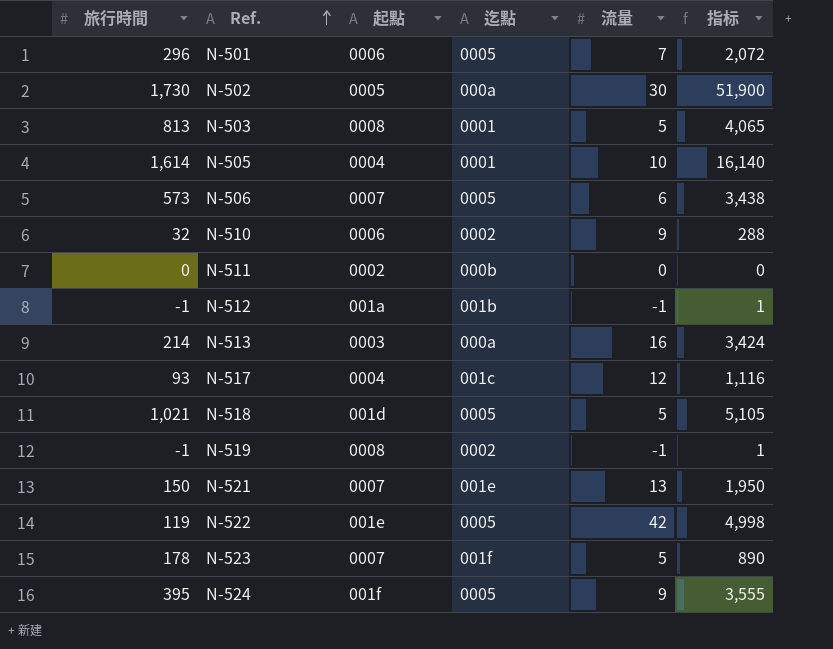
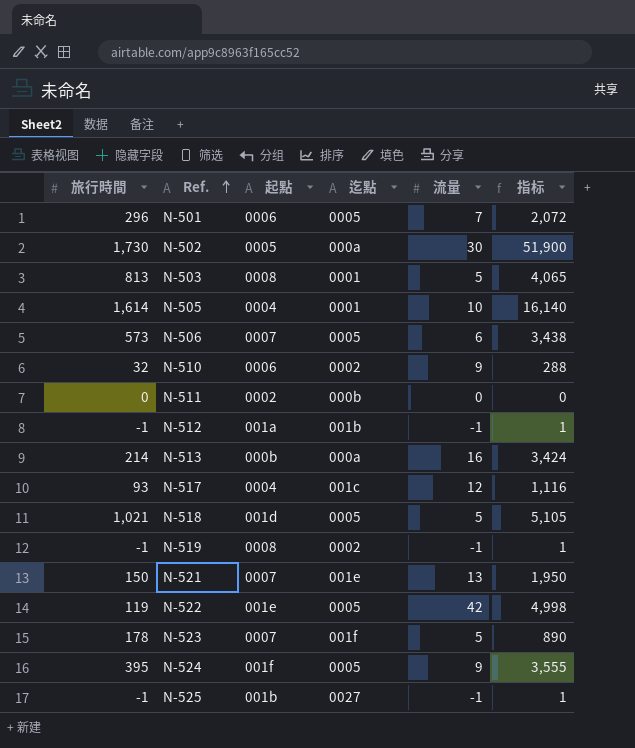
N-513 | 起點: 0003 -> 000b
row N-525: none -> -1 | 001b | 0027 | -1 | 1

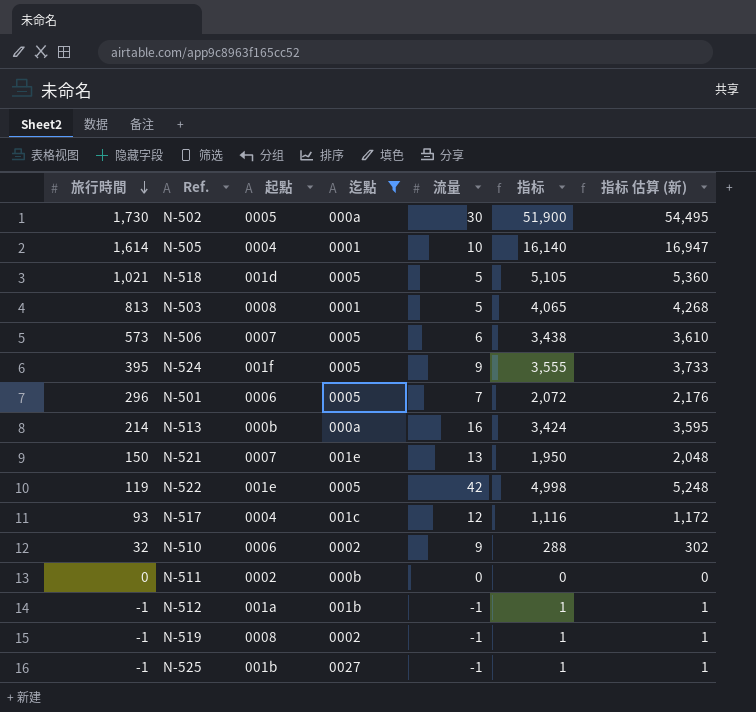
filter: none -> 迄點 != 001f
row order: Ref. ascending -> 旅行時間 descending
column 指标 估算 (新) | formula: none -> [指标] * 1.05

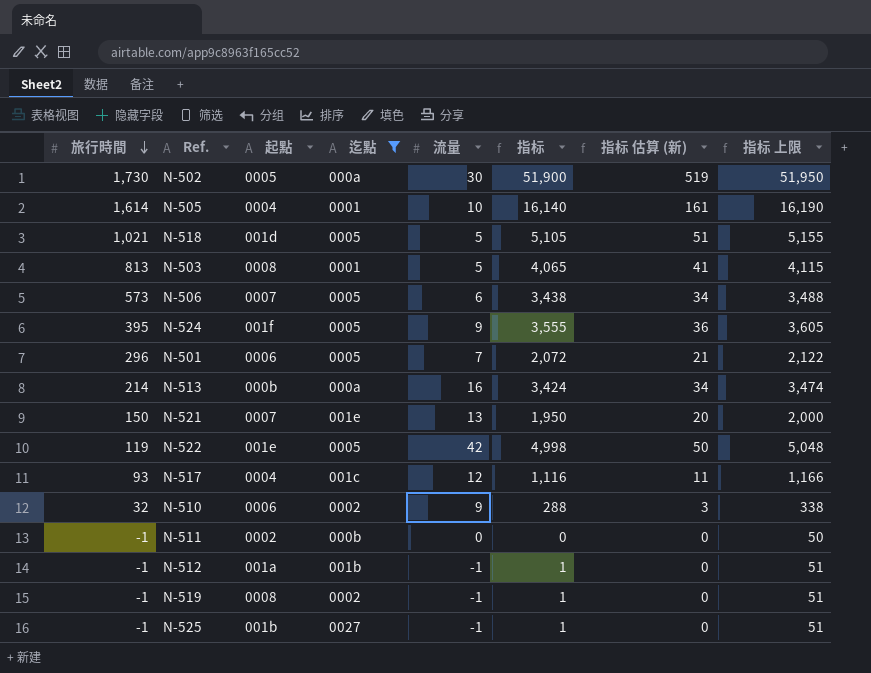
column 指标 估算 (新) | formula: [指标] * 1.05 -> [指标] * 0.01
column 指标 上限 | formula: none -> [指标] + 50
N-511 | 旅行時間: 0 -> -1

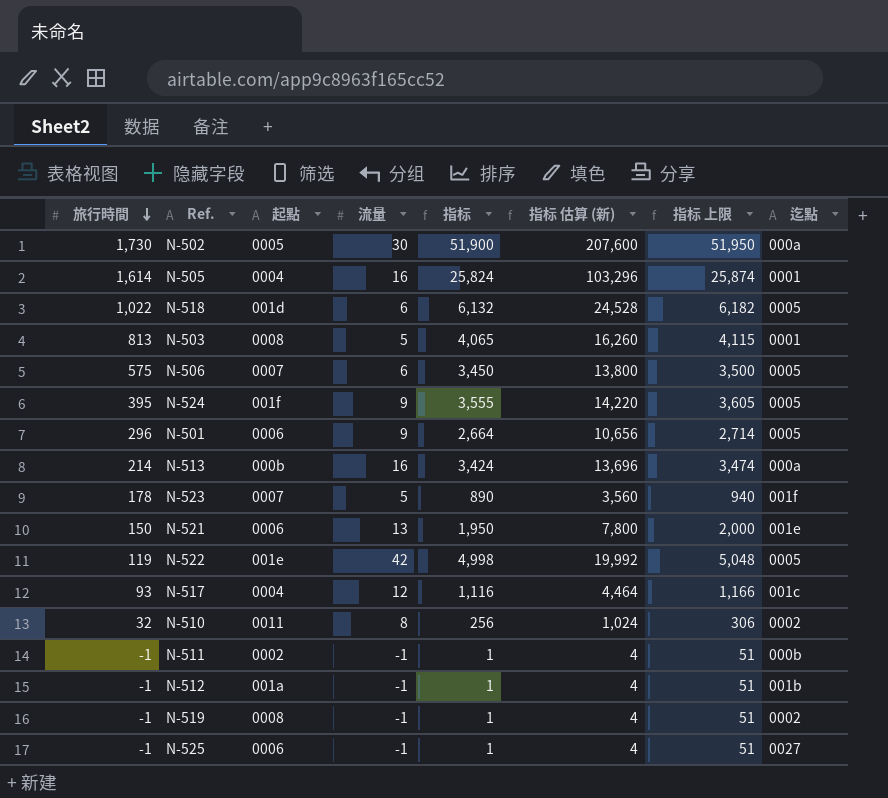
filter: 迄點 != 001f -> none
column 指标 估算 (新) | formula: [指标] * 0.01 -> [指标] * 4
column 迄點 | position: 4 -> 8
N-505 | 流量: 10 -> 16
N-505 | 指标: 16,140 -> 25,824
N-505 | 指标 上限: 16,190 -> 25,874
N-518 | 旅行時間: 1,021 -> 1,022
N-518 | 流量: 5 -> 6
N-518 | 指标: 5,105 -> 6,132
N-518 | 指标 上限: 5,155 -> 6,182
N-506 | 旅行時間: 573 -> 575
N-506 | 指标: 3,438 -> 3,450
N-506 | 指标 上限: 3,488 -> 3,500
N-501 | 流量: 7 -> 9
N-501 | 指标: 2,072 -> 2,664
N-501 | 指标 上限: 2,122 -> 2,714
N-521 | 起點: 0007 -> 0006
N-510 | 起點: 0006 -> 0011
N-510 | 流量: 9 -> 8
N-510 | 指标: 288 -> 256
N-510 | 指标 上限: 338 -> 306
N-511 | 流量: 0 -> -1
N-511 | 指标: 0 -> 1
N-511 | 指标 上限: 50 -> 51
N-525 | 起點: 001b -> 0006

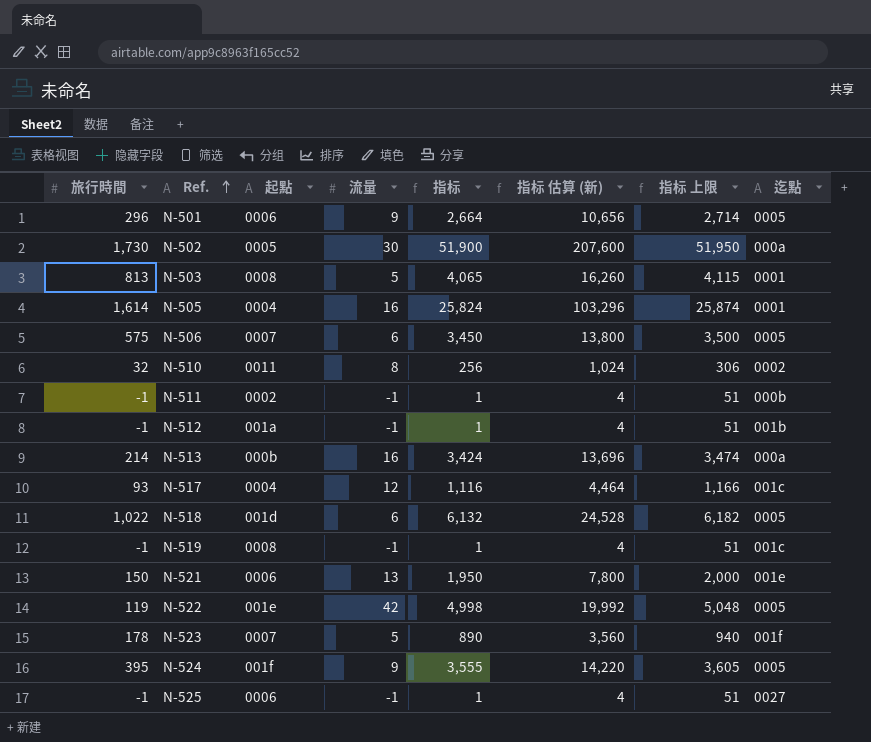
row order: 旅行時間 descending -> Ref. ascending
N-519 | 迄點: 0002 -> 001c

